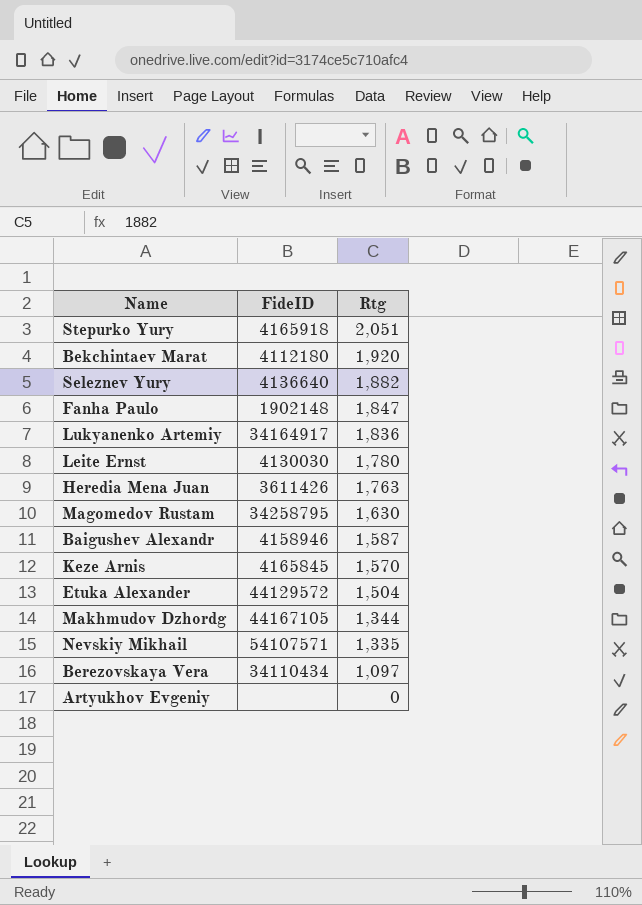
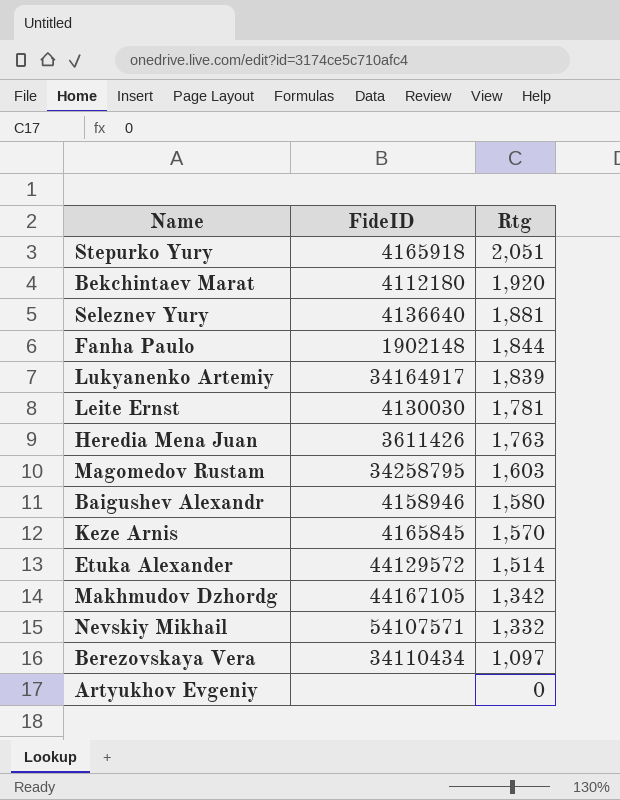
Seleznev Yury | Rtg: 1,882 -> 1,881
Fanha Paulo | Rtg: 1,847 -> 1,844
Lukyanenko Artemiy | Rtg: 1,836 -> 1,839
Leite Ernst | Rtg: 1,780 -> 1,781
Magomedov Rustam | Rtg: 1,630 -> 1,603
Baigushev Alexandr | Rtg: 1,587 -> 1,580
Etuka Alexander | Rtg: 1,504 -> 1,514
Makhmudov Dzhordg | Rtg: 1,344 -> 1,342
Nevskiy Mikhail | Rtg: 1,335 -> 1,332

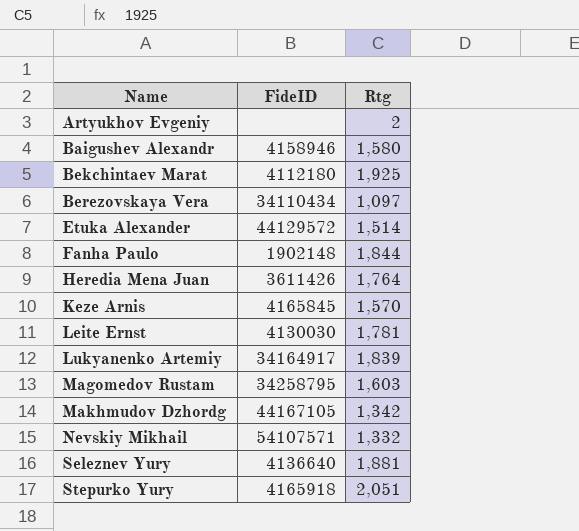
row order: Rtg descending -> Name ascending
Artyukhov Evgeniy | Rtg: 0 -> 2
Bekchintaev Marat | Rtg: 1,920 -> 1,925
Heredia Mena Juan | Rtg: 1,763 -> 1,764

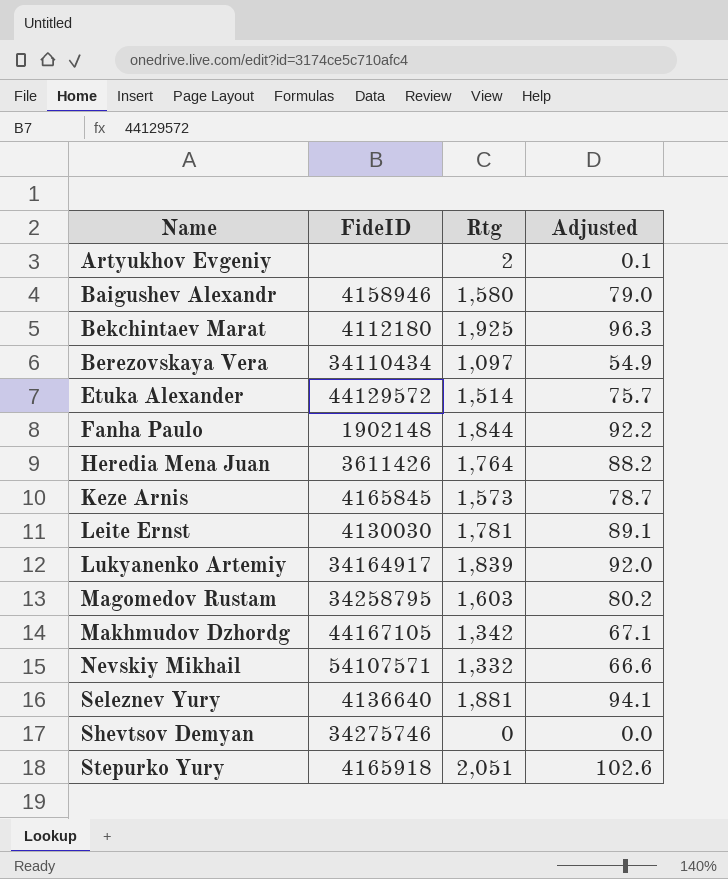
column Adjusted | formula: none -> [Rtg] * 0.05
Keze Arnis | Rtg: 1,570 -> 1,573
row Shevtsov Demyan: none -> 34275746 | 0 | 0.0

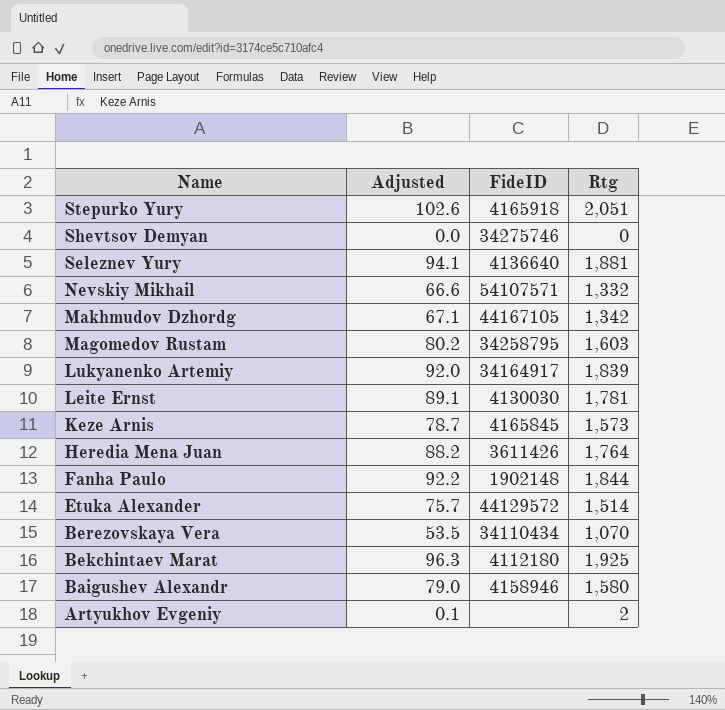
row order: Name ascending -> Name descending
column Adjusted | position: 4 -> 2
Berezovskaya Vera | Adjusted: 54.9 -> 53.5
Berezovskaya Vera | Rtg: 1,097 -> 1,070

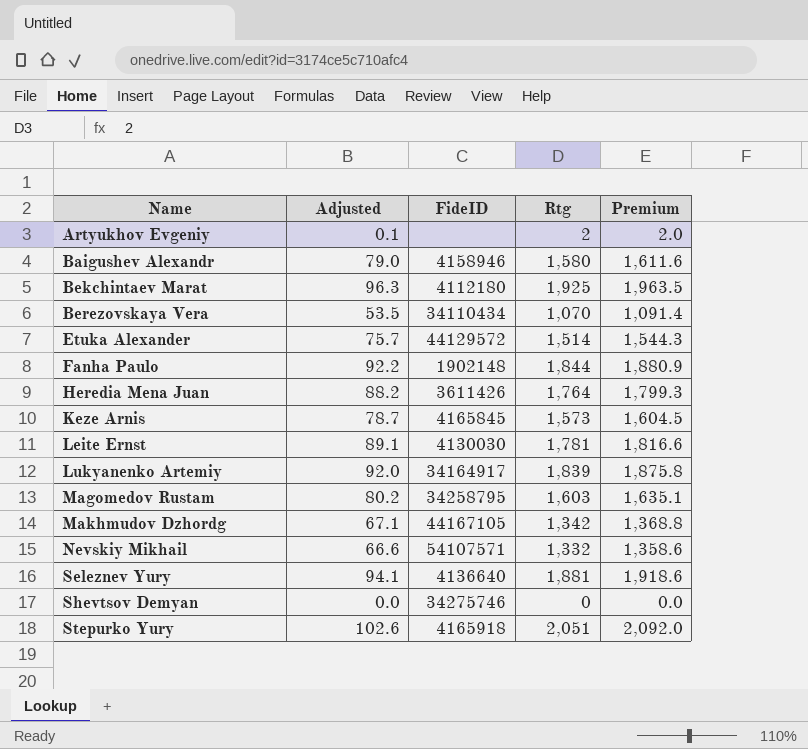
row order: Name descending -> Name ascending
column Premium | formula: none -> [Rtg] * 1.02

